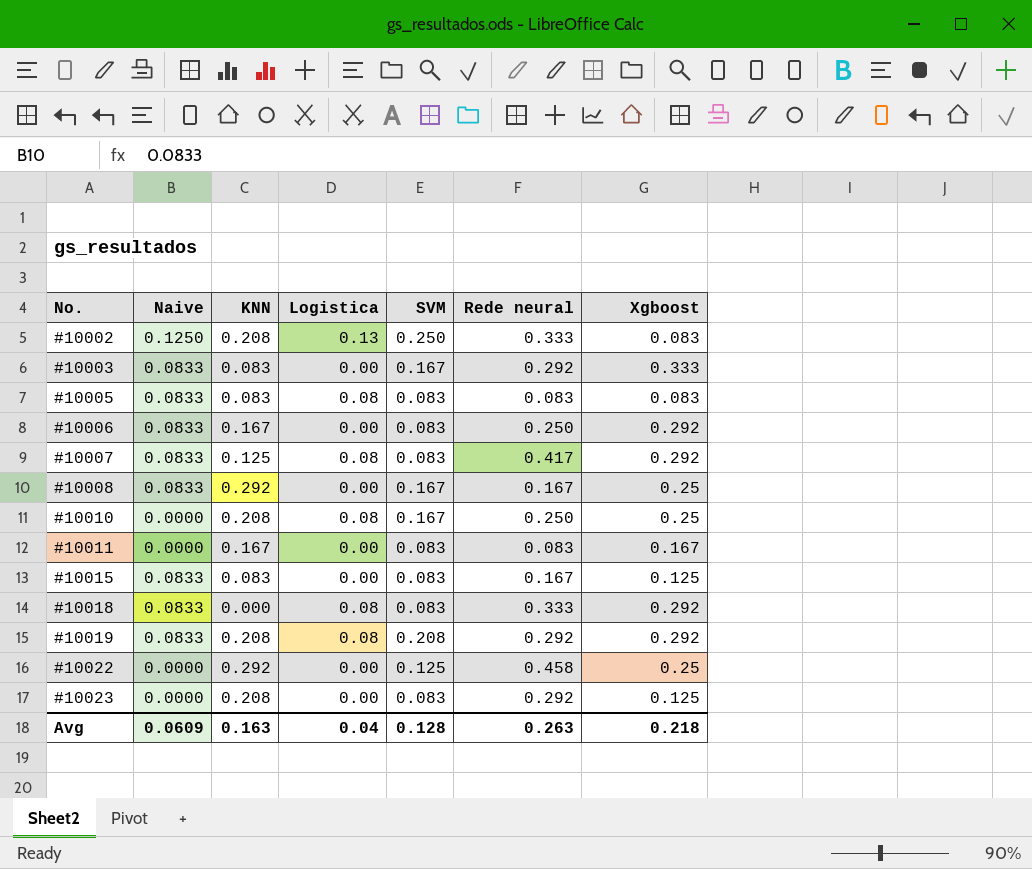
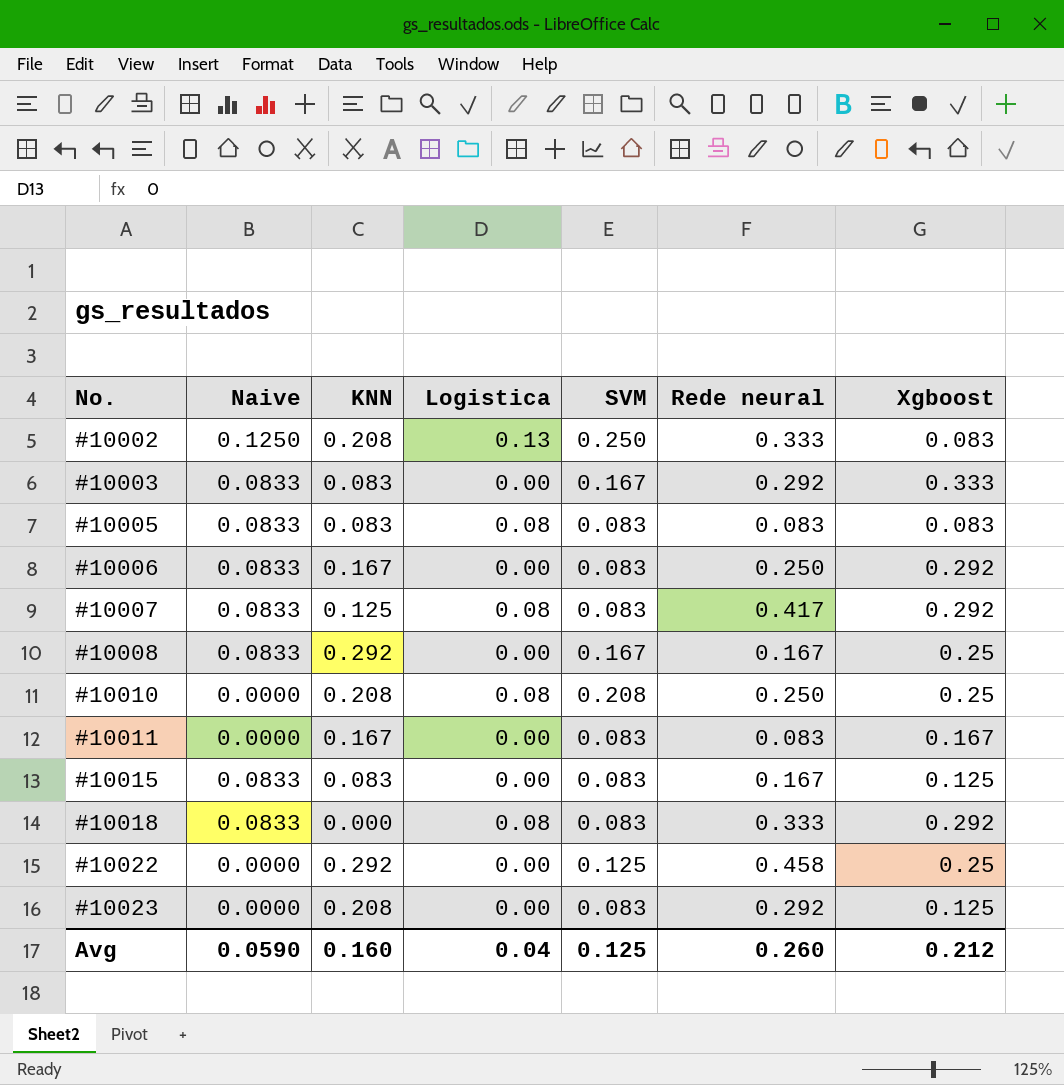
row #10019: 0.0833 | 0.208 | 0.08 | 0.208 | 0.292 | 0.292 -> none
#10010 | SVM: 0.167 -> 0.208
Avg | Naive: 0.0609 -> 0.0590
Avg | KNN: 0.163 -> 0.160
Avg | SVM: 0.128 -> 0.125
Avg | Rede neural: 0.263 -> 0.260
Avg | Xgboost: 0.218 -> 0.212

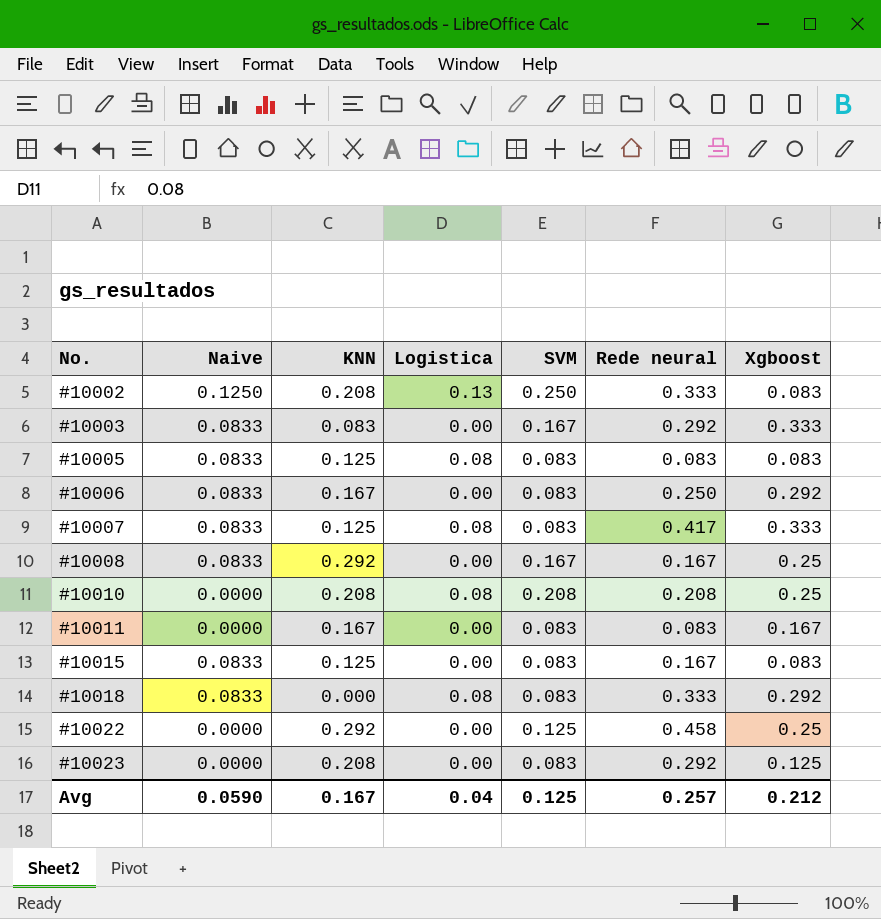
#10005 | KNN: 0.083 -> 0.125
#10007 | Xgboost: 0.292 -> 0.333
#10010 | Rede neural: 0.250 -> 0.208
#10015 | KNN: 0.083 -> 0.125
#10015 | Xgboost: 0.125 -> 0.083
Avg | KNN: 0.160 -> 0.167
Avg | Rede neural: 0.260 -> 0.257

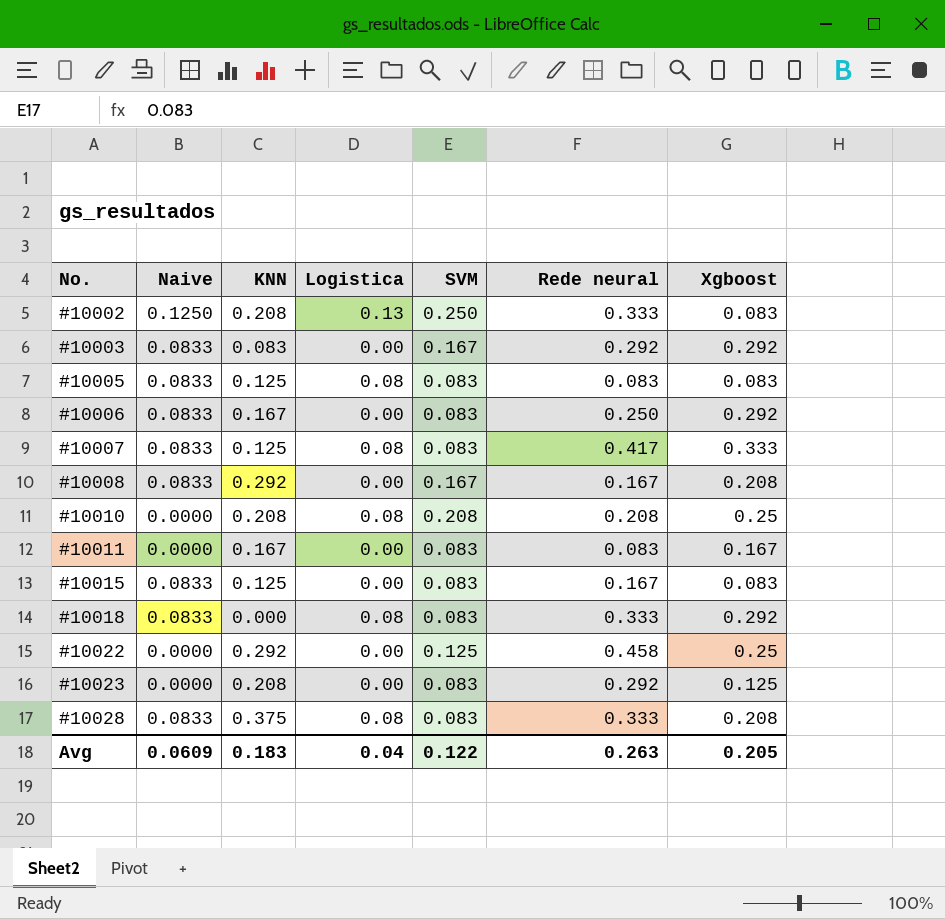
#10003 | Xgboost: 0.333 -> 0.292
#10008 | Xgboost: 0.25 -> 0.208
row #10028: none -> 0.0833 | 0.375 | 0.08 | 0.083 | 0.333 | 0.208
Avg | Naive: 0.0590 -> 0.0609
Avg | KNN: 0.167 -> 0.183
Avg | SVM: 0.125 -> 0.122
Avg | Rede neural: 0.257 -> 0.263
Avg | Xgboost: 0.212 -> 0.205

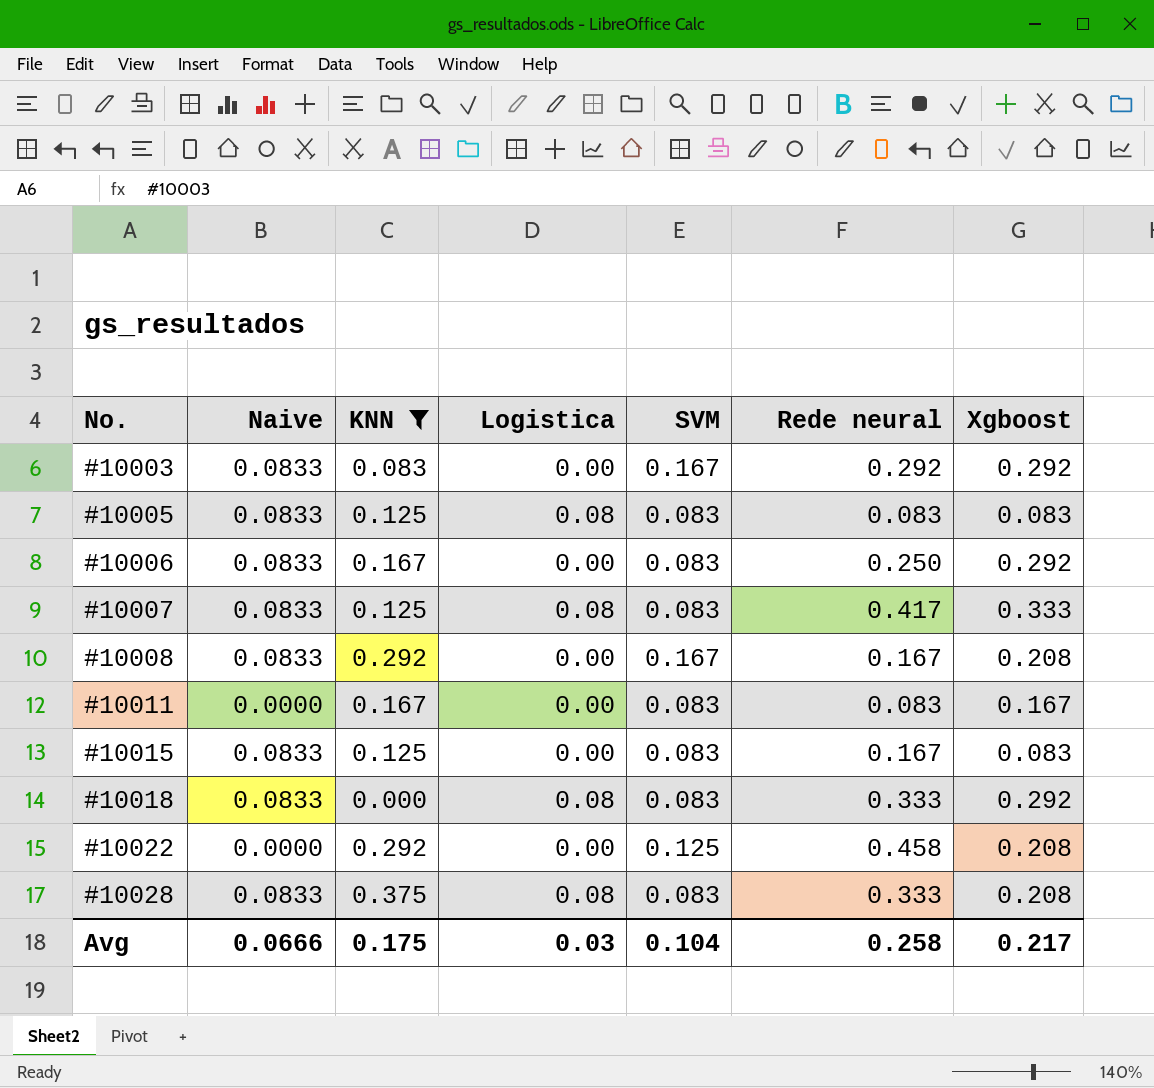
filter: none -> KNN != 0.208
#10022 | Xgboost: 0.25 -> 0.208
Avg | Naive: 0.0609 -> 0.0666
Avg | KNN: 0.183 -> 0.175
Avg | Logistica: 0.04 -> 0.03
Avg | SVM: 0.122 -> 0.104
Avg | Rede neural: 0.263 -> 0.258
Avg | Xgboost: 0.205 -> 0.217

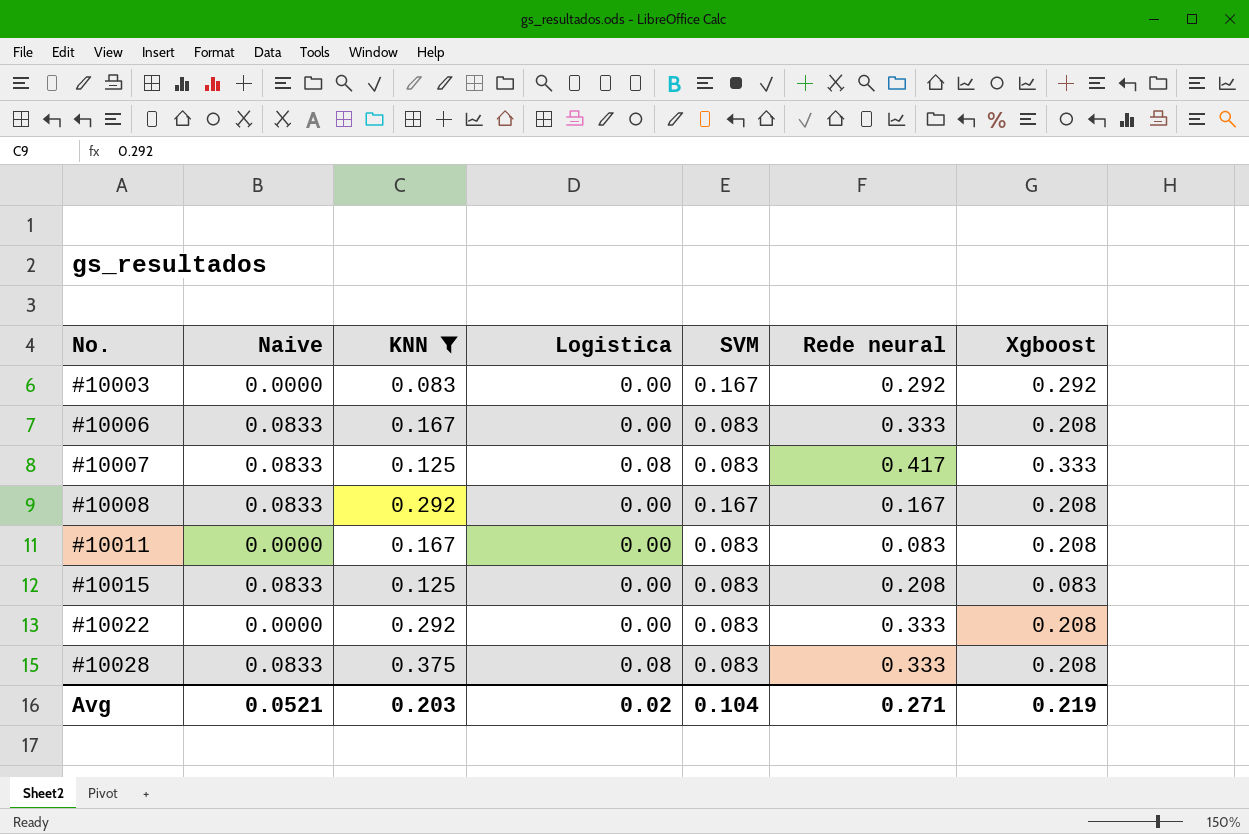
row #10005: 0.0833 | 0.125 | 0.08 | 0.083 | 0.083 | 0.083 -> none
row #10018: 0.0833 | 0.000 | 0.08 | 0.083 | 0.333 | 0.292 -> none
#10003 | Naive: 0.0833 -> 0.0000
#10006 | Rede neural: 0.250 -> 0.333
#10006 | Xgboost: 0.292 -> 0.208
#10011 | Xgboost: 0.167 -> 0.208
#10015 | Rede neural: 0.167 -> 0.208
#10022 | SVM: 0.125 -> 0.083
#10022 | Rede neural: 0.458 -> 0.333
Avg | Naive: 0.0666 -> 0.0521
Avg | KNN: 0.175 -> 0.203
Avg | Logistica: 0.03 -> 0.02
Avg | Rede neural: 0.258 -> 0.271
Avg | Xgboost: 0.217 -> 0.219

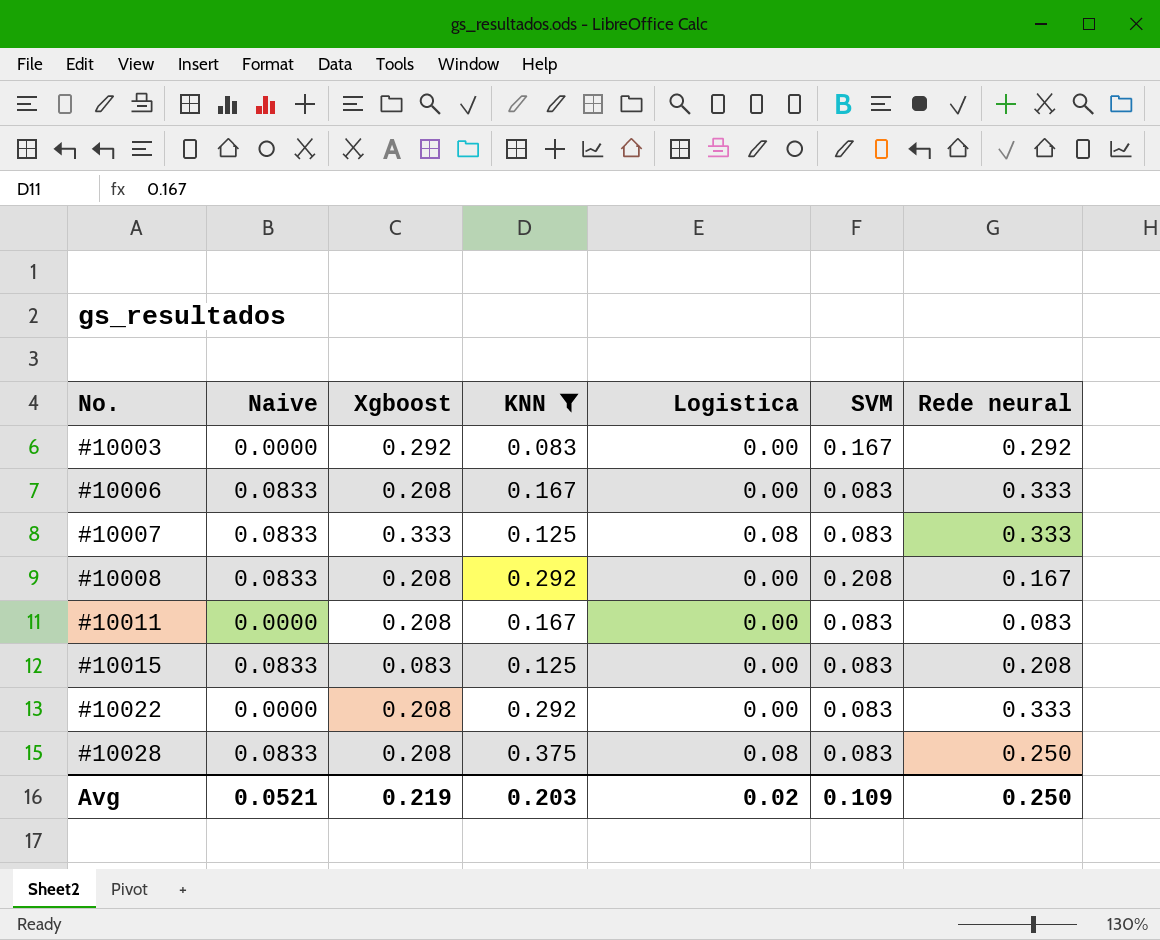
column Xgboost | position: 7 -> 3
#10007 | Rede neural: 0.417 -> 0.333
#10008 | SVM: 0.167 -> 0.208
#10028 | Rede neural: 0.333 -> 0.250
Avg | SVM: 0.104 -> 0.109
Avg | Rede neural: 0.271 -> 0.250

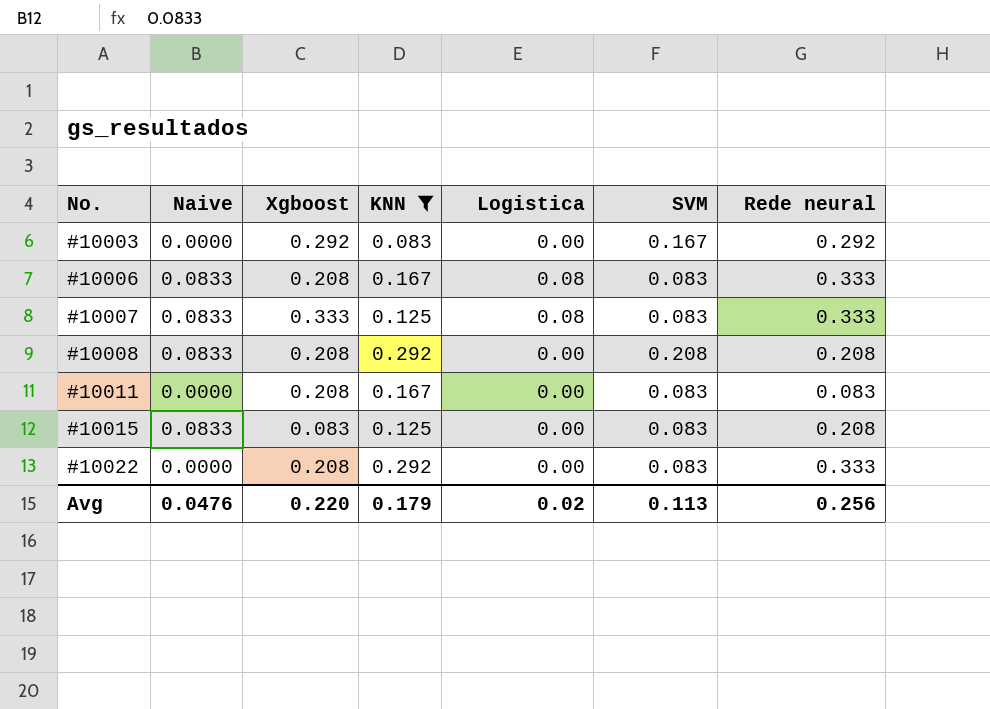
row #10028: 0.0833 | 0.208 | 0.375 | 0.08 | 0.083 | 0.250 -> none
#10006 | Logistica: 0.00 -> 0.08
#10008 | Rede neural: 0.167 -> 0.208
Avg | Naive: 0.0521 -> 0.0476
Avg | Xgboost: 0.219 -> 0.220
Avg | KNN: 0.203 -> 0.179
Avg | SVM: 0.109 -> 0.113
Avg | Rede neural: 0.250 -> 0.256

